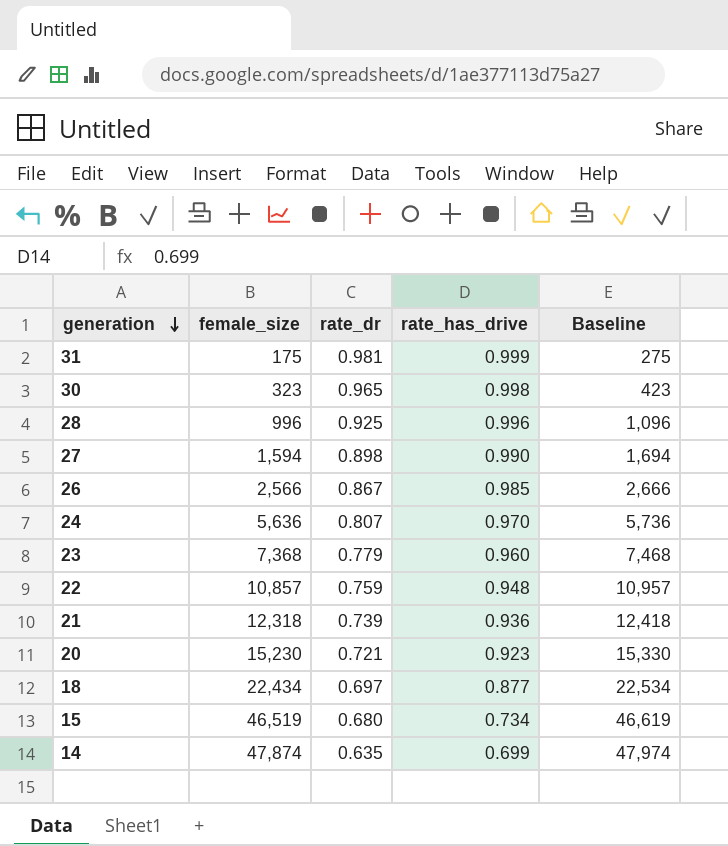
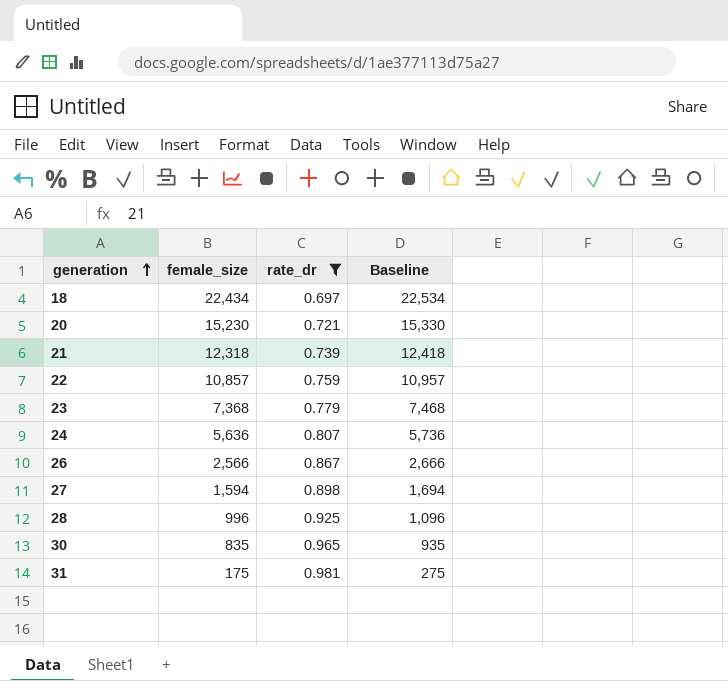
filter: none -> rate_dr >= 0.697
row order: generation descending -> generation ascending
column rate_has_drive | position: 4 -> none
30 | female_size: 323 -> 835
30 | Baseline: 423 -> 935

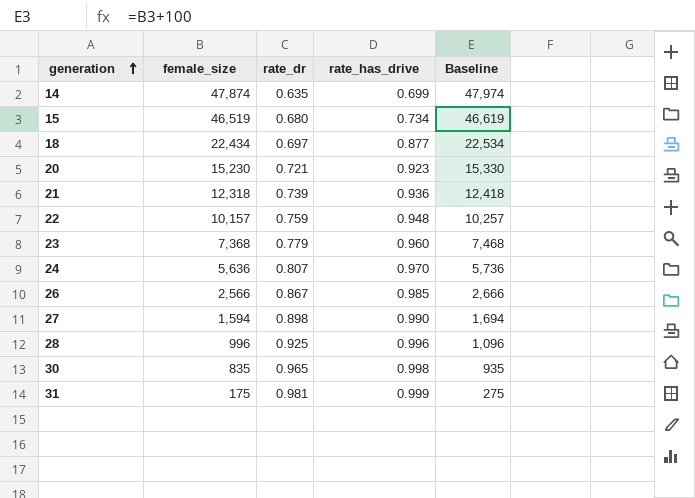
filter: rate_dr >= 0.697 -> none
column rate_has_drive | position: none -> 4
22 | female_size: 10,857 -> 10,157
22 | Baseline: 10,957 -> 10,257

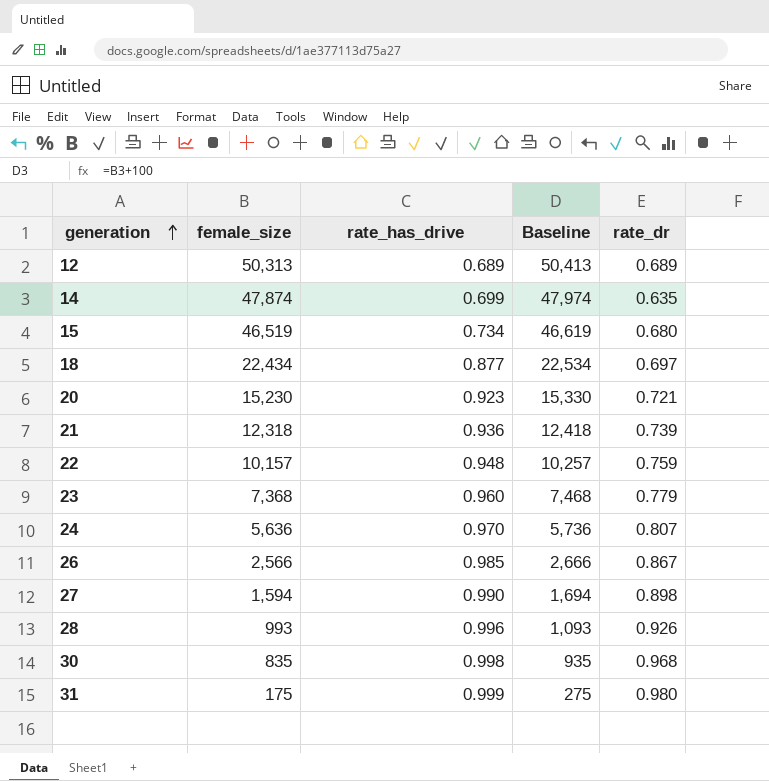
column rate_dr | position: 3 -> 5
row 12: none -> 50,313 | 0.689 | 50,413 | 0.689
28 | female_size: 996 -> 993
28 | Baseline: 1,096 -> 1,093
28 | rate_dr: 0.925 -> 0.926
30 | rate_dr: 0.965 -> 0.968
31 | rate_dr: 0.981 -> 0.980

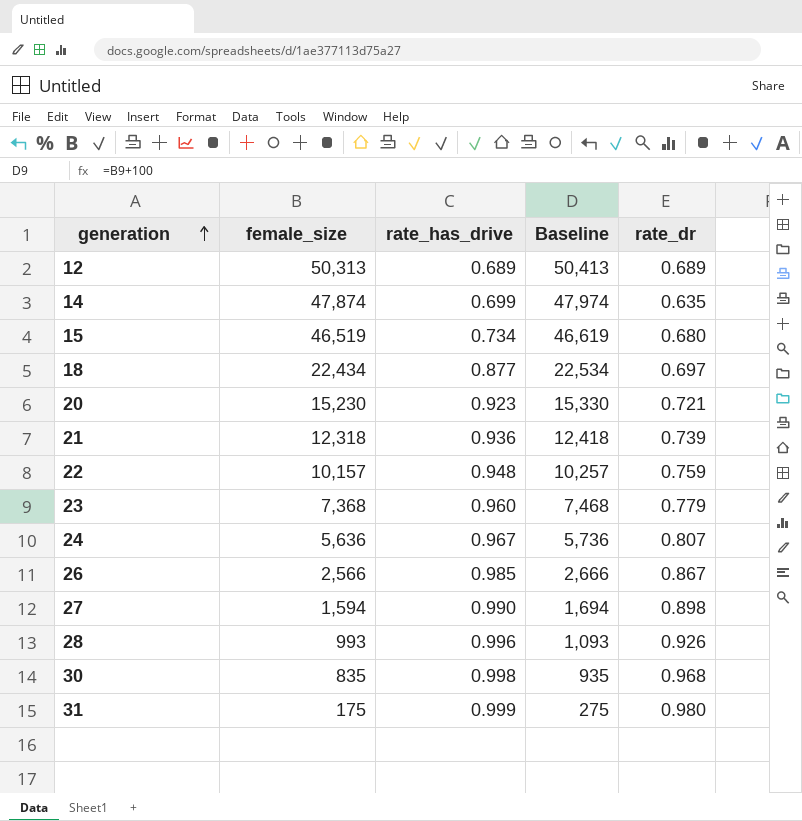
24 | rate_has_drive: 0.970 -> 0.967

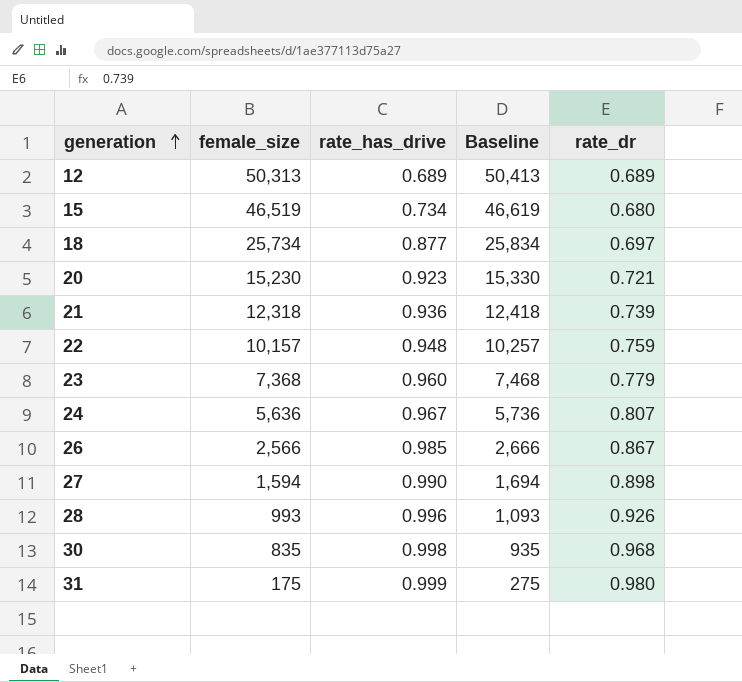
row 14: 47,874 | 0.699 | 47,974 | 0.635 -> none
18 | female_size: 22,434 -> 25,734
18 | Baseline: 22,534 -> 25,834

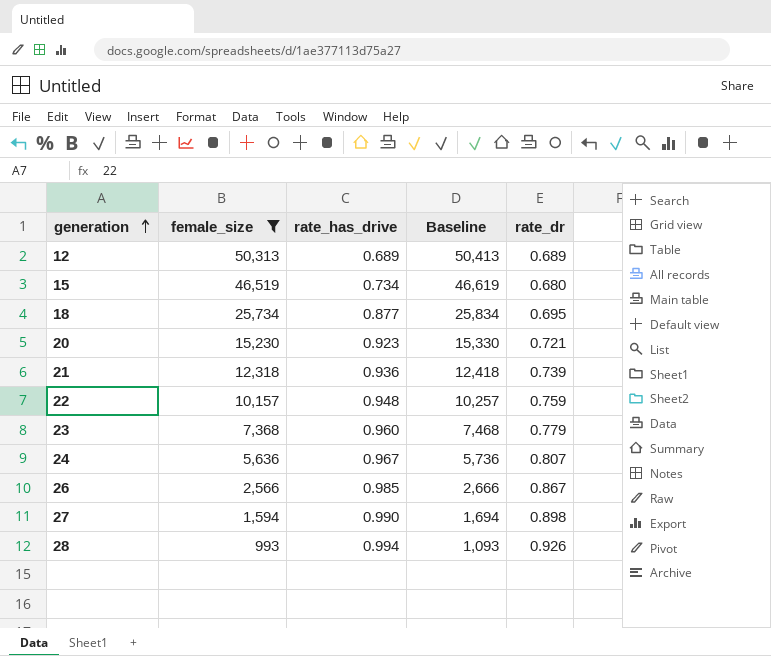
filter: none -> female_size >= 993
18 | rate_dr: 0.697 -> 0.695
28 | rate_has_drive: 0.996 -> 0.994

